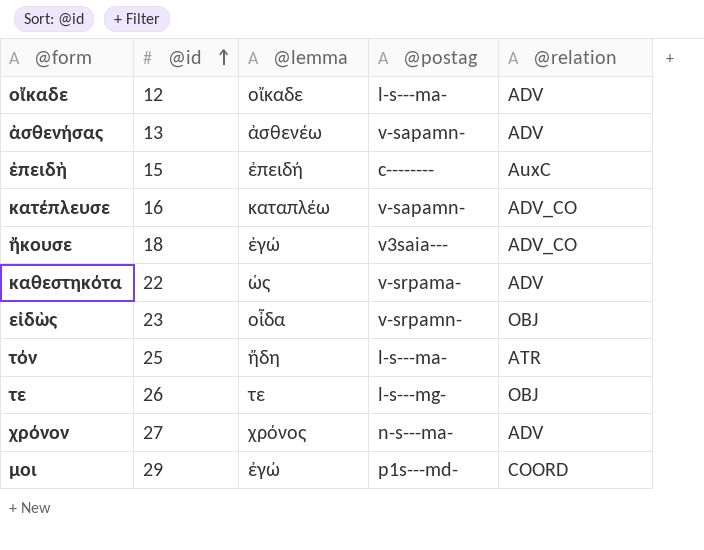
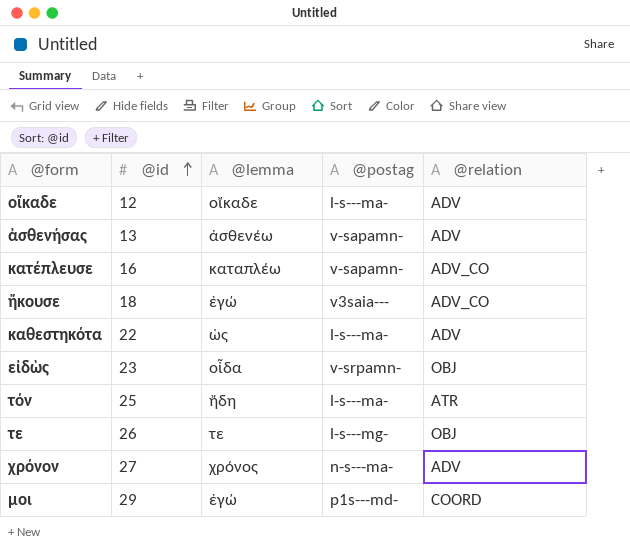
row ἐπειδὴ: 15 | ἐπειδή | c-------- | AuxC -> none
καθεστηκότα | @postag: v-srpama- -> l-s---ma-

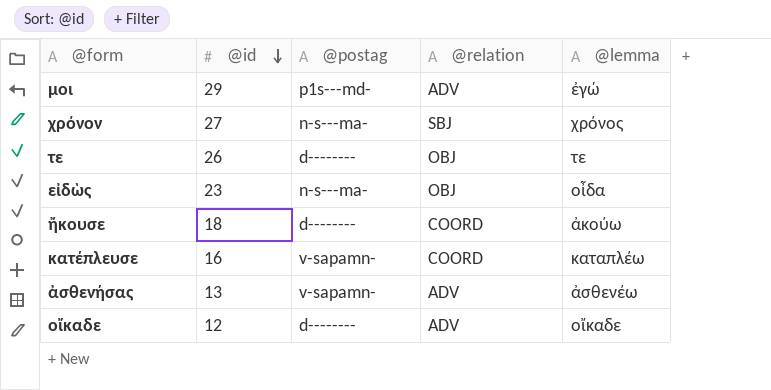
row order: @id ascending -> @id descending
column @lemma | position: 3 -> 5
row καθεστηκότα: 22 | ὡς | l-s---ma- | ADV -> none
row τόν: 25 | ἤδη | l-s---ma- | ATR -> none
μοι | @relation: COORD -> ADV
χρόνον | @relation: ADV -> SBJ
τε | @postag: l-s---mg- -> d--------
εἰδὼς | @postag: v-srpamn- -> n-s---ma-
ἤκουσε | @postag: v3saia--- -> d--------
ἤκουσε | @relation: ADV_CO -> COORD
ἤκουσε | @lemma: ἐγώ -> ἀκούω
κατέπλευσε | @relation: ADV_CO -> COORD
οἴκαδε | @postag: l-s---ma- -> d--------

